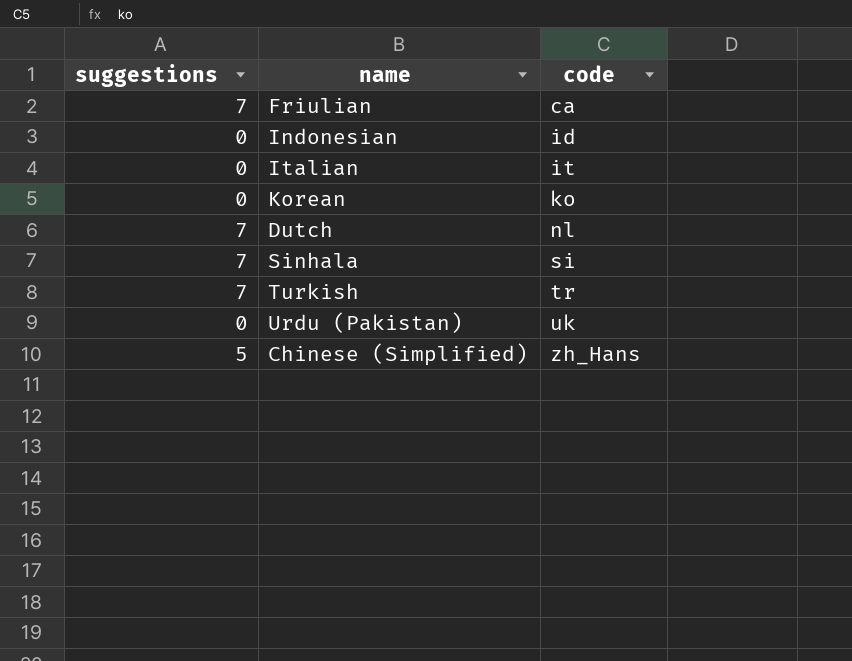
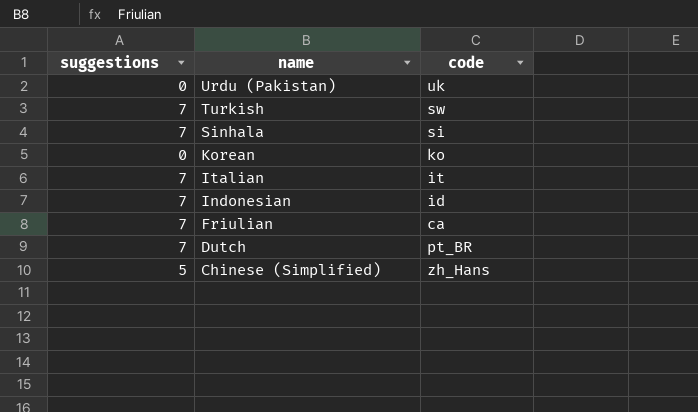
row order: code ascending -> name descending
Turkish | code: tr -> sw
Italian | suggestions: 0 -> 7
Indonesian | suggestions: 0 -> 7
Dutch | code: nl -> pt_BR

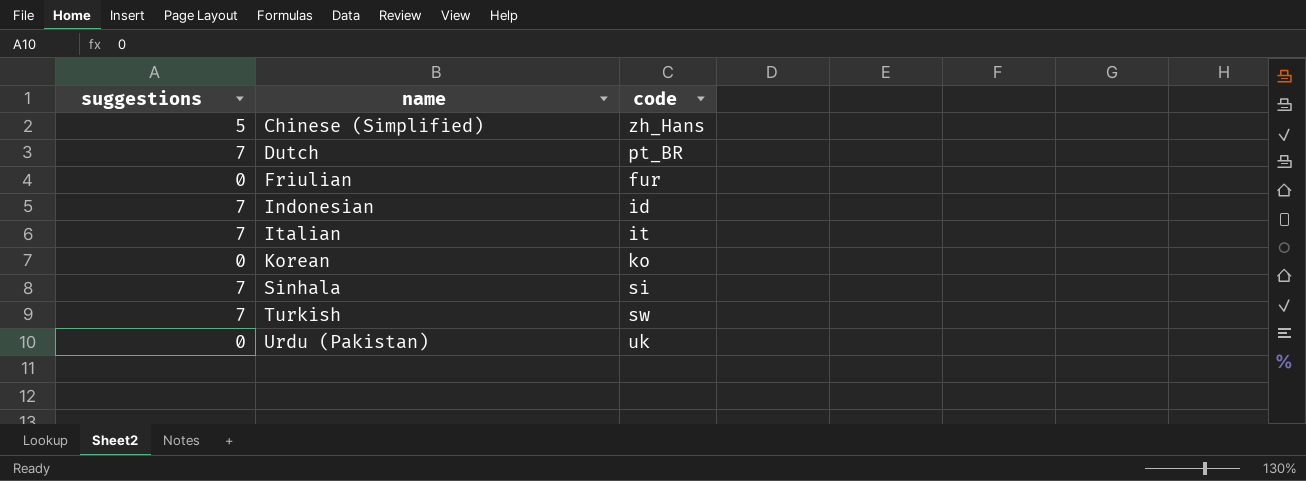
row order: name descending -> name ascending
Friulian | suggestions: 7 -> 0
Friulian | code: ca -> fur

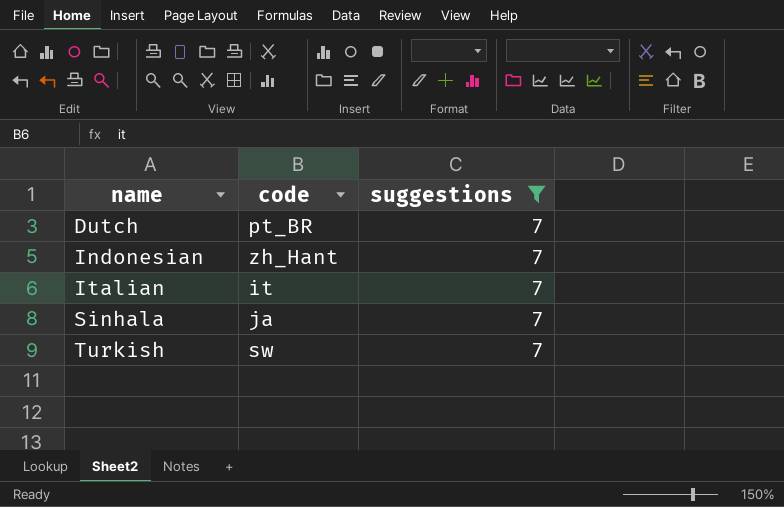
filter: none -> suggestions = 7
column suggestions | position: 1 -> 3
Indonesian | code: id -> zh_Hant
Sinhala | code: si -> ja

